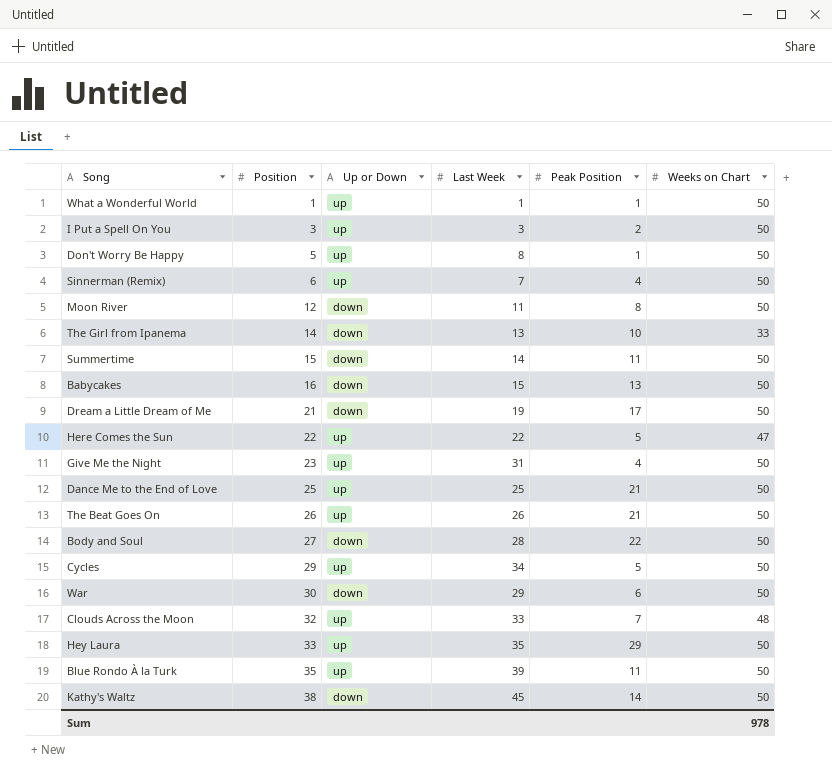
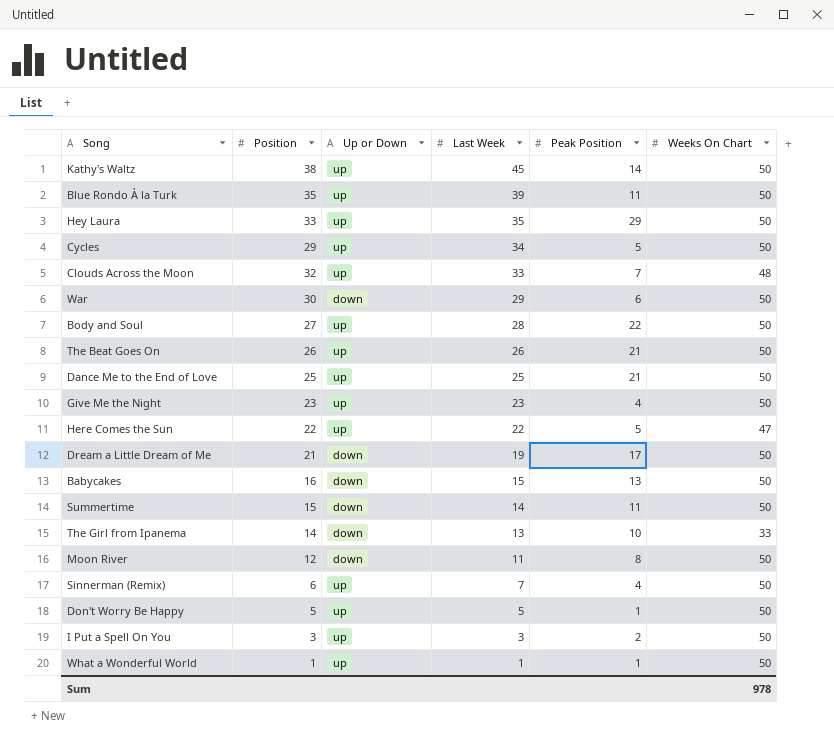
row order: Position ascending -> Last Week descending
column name: Weeks on Chart -> Weeks On Chart
Kathy's Waltz | Up or Down: down -> up
Body and Soul | Up or Down: down -> up
Give Me the Night | Last Week: 31 -> 23
Don't Worry Be Happy | Last Week: 8 -> 5

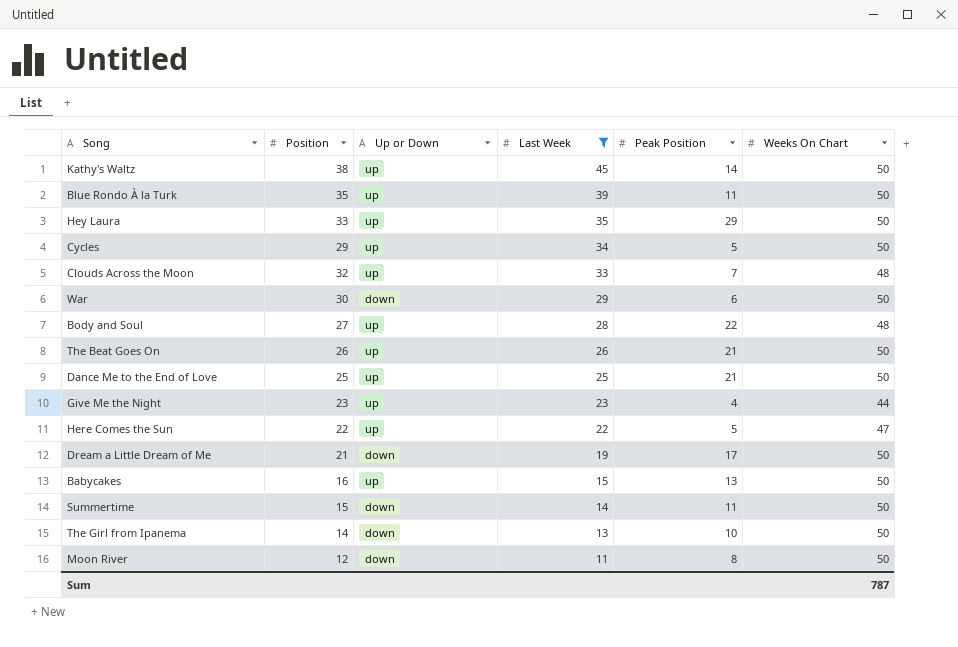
filter: none -> Last Week >= 11
Body and Soul | Weeks On Chart: 50 -> 48
Give Me the Night | Weeks On Chart: 50 -> 44
Babycakes | Up or Down: down -> up
The Girl from Ipanema | Weeks On Chart: 33 -> 50
Sum | Weeks On Chart: 978 -> 787

